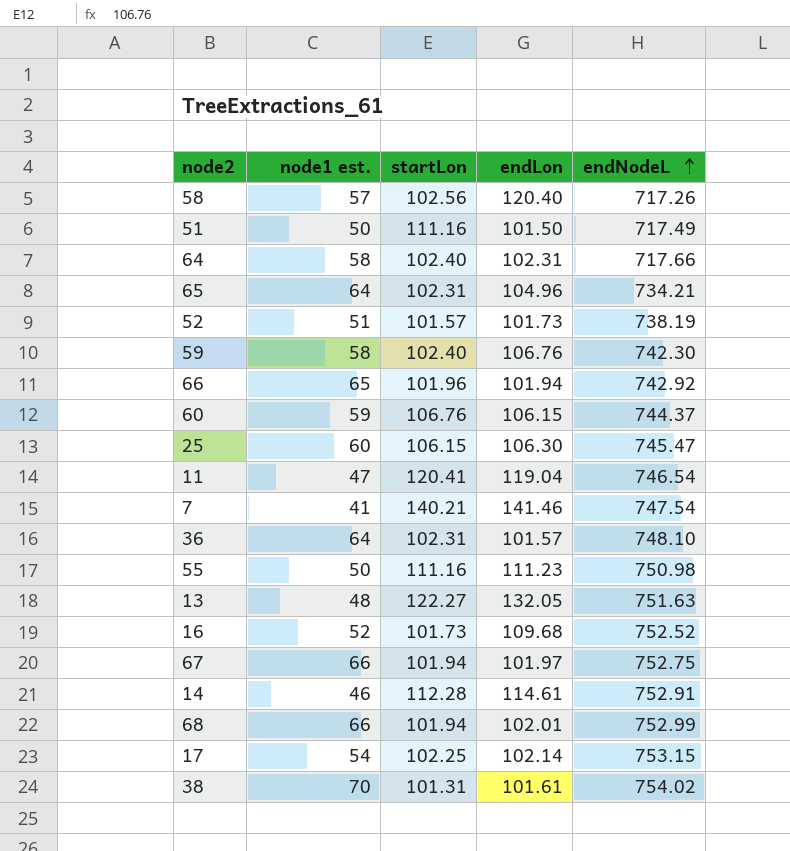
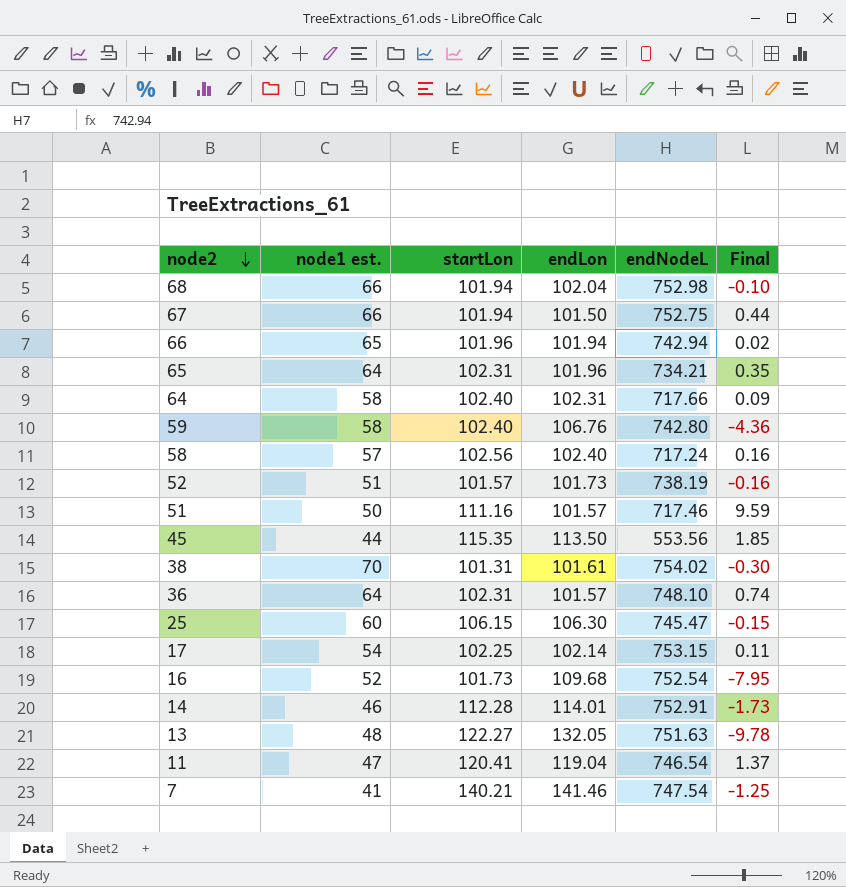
row order: endNodeL ascending -> node2 descending
column Final | formula: none -> [startLon] - [endLon]
row 60: 59 | 106.76 | 106.15 | 744.37 -> none
row 55: 50 | 111.16 | 111.23 | 750.98 -> none
68 | endLon: 102.01 -> 102.04
68 | endNodeL: 752.99 -> 752.98
67 | endLon: 101.97 -> 101.50
66 | endNodeL: 742.92 -> 742.94
65 | endLon: 104.96 -> 101.96
59 | endNodeL: 742.30 -> 742.80
58 | endLon: 120.40 -> 102.40
58 | endNodeL: 717.26 -> 717.24
51 | endLon: 101.50 -> 101.57
51 | endNodeL: 717.49 -> 717.46
row 45: none -> 44 | 115.35 | 113.50 | 553.56 | 1.85
16 | endNodeL: 752.52 -> 752.54
14 | endLon: 114.61 -> 114.01

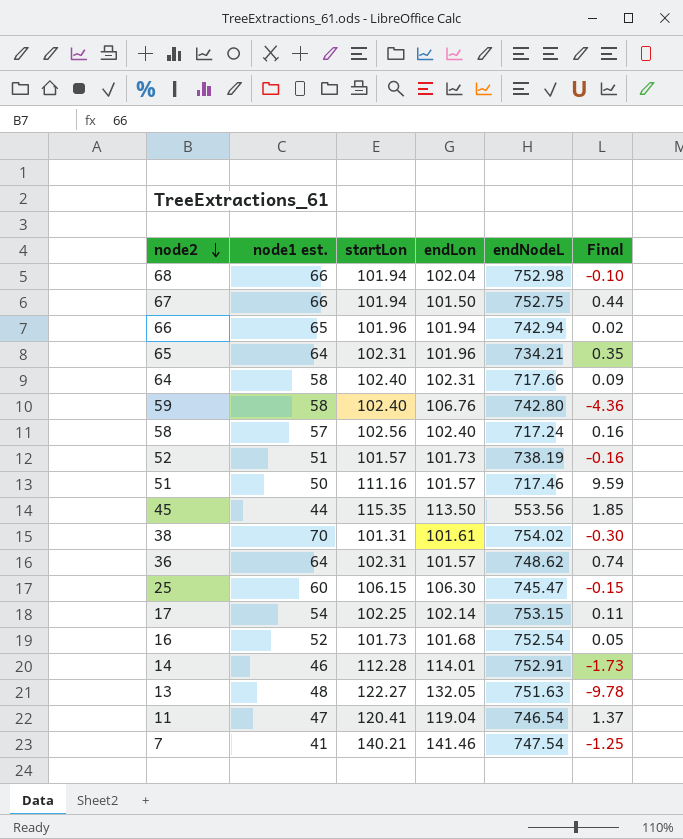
36 | endNodeL: 748.10 -> 748.62
16 | endLon: 109.68 -> 101.68
16 | Final: -7.95 -> 0.05

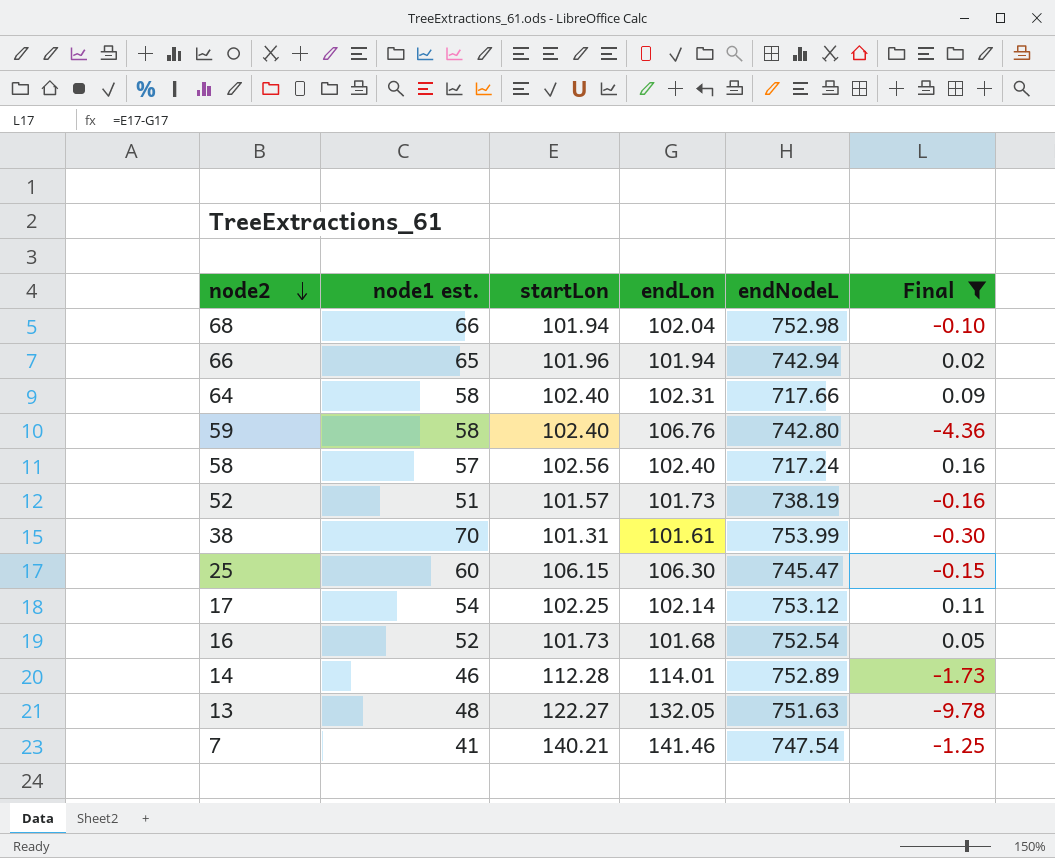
filter: none -> Final <= 0.16
38 | endNodeL: 754.02 -> 753.99
17 | endNodeL: 753.15 -> 753.12
14 | endNodeL: 752.91 -> 752.89

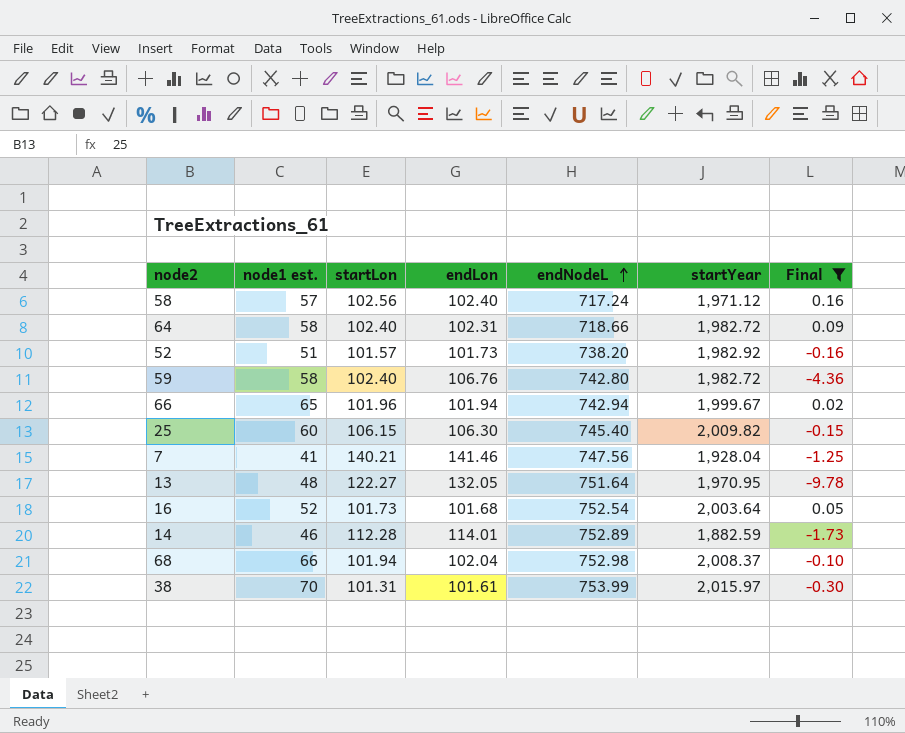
row order: node2 descending -> endNodeL ascending
column startYear | position: none -> 6
row 17: 54 | 102.25 | 102.14 | 753.12 | 0.11 -> none
64 | endNodeL: 717.66 -> 718.66
52 | endNodeL: 738.19 -> 738.20
25 | endNodeL: 745.47 -> 745.40
7 | endNodeL: 747.54 -> 747.56
13 | endNodeL: 751.63 -> 751.64

